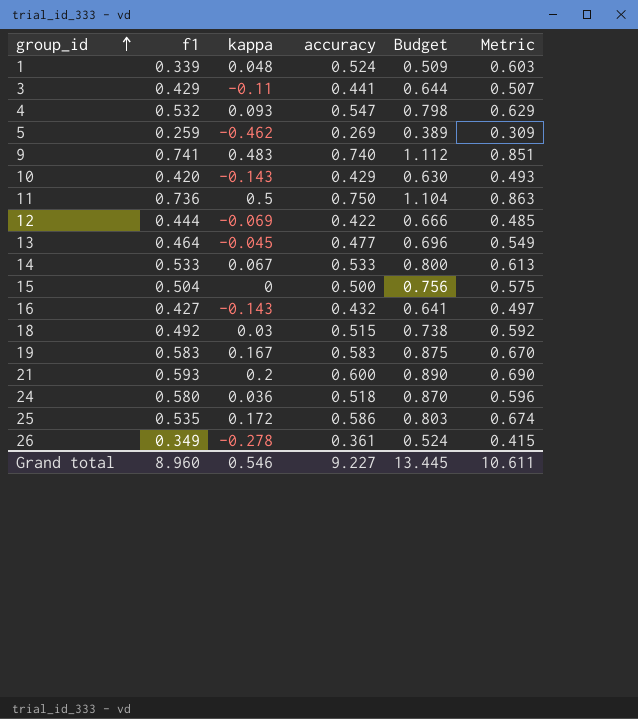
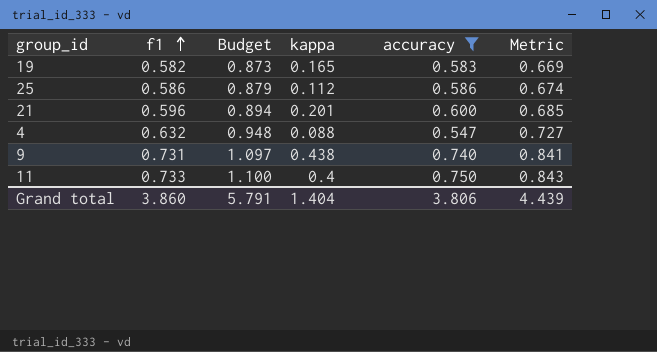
filter: none -> accuracy >= 0.547
row order: group_id ascending -> f1 ascending
column Budget | position: 5 -> 3
column Metric | formula: [accuracy] * 1.15 -> [f1] * 1.15
19 | f1: 0.583 -> 0.582
19 | Budget: 0.875 -> 0.873
19 | kappa: 0.167 -> 0.165
25 | f1: 0.535 -> 0.586
25 | Budget: 0.803 -> 0.879
25 | kappa: 0.172 -> 0.112
21 | f1: 0.593 -> 0.596
21 | Budget: 0.890 -> 0.894
21 | kappa: 0.2 -> 0.201
4 | f1: 0.532 -> 0.632
4 | Budget: 0.798 -> 0.948
4 | kappa: 0.093 -> 0.088
9 | f1: 0.741 -> 0.731
9 | Budget: 1.112 -> 1.097
9 | kappa: 0.483 -> 0.438
11 | f1: 0.736 -> 0.733
11 | Budget: 1.104 -> 1.100
11 | kappa: 0.5 -> 0.4
Grand total | f1: 8.960 -> 3.860
Grand total | Budget: 13.445 -> 5.791
Grand total | kappa: 0.546 -> 1.404
Grand total | accuracy: 9.227 -> 3.806
Grand total | Metric: 10.611 -> 4.439

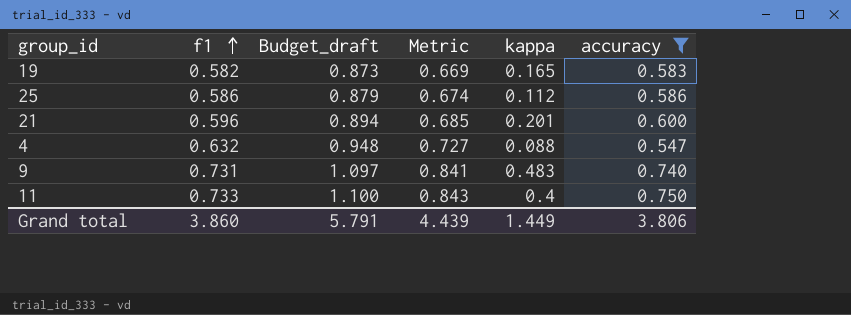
column name: Budget -> Budget_draft
column Metric | position: 6 -> 4
9 | kappa: 0.438 -> 0.483
Grand total | kappa: 1.404 -> 1.449

